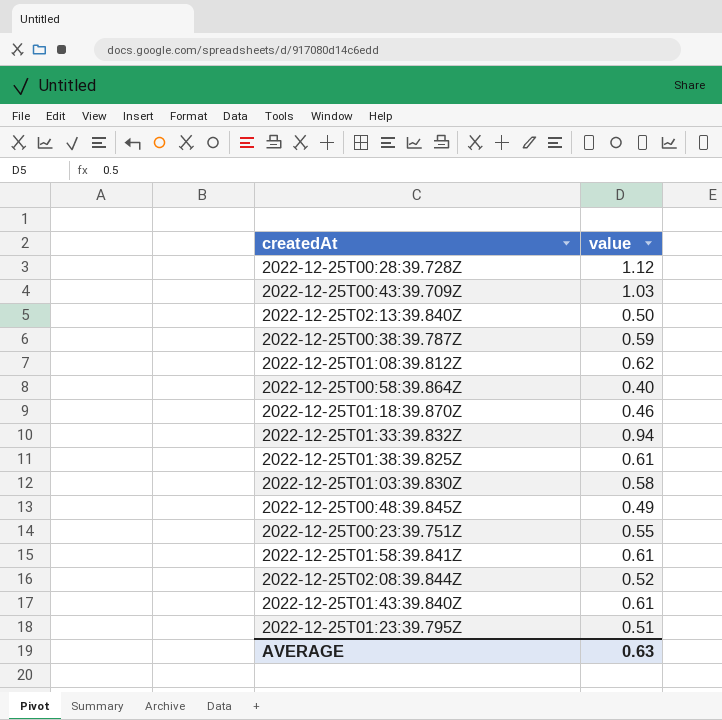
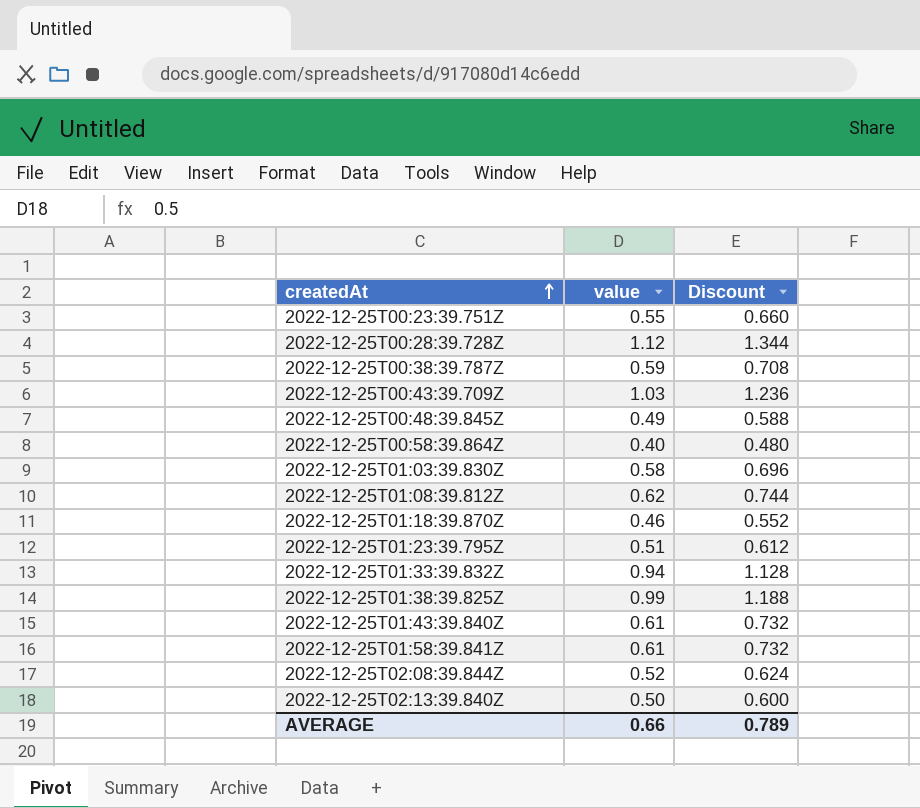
row order: none -> createdAt ascending
column Discount | formula: none -> [value] * 1.2
2022-12-25T01:38:39.825Z | value: 0.61 -> 0.99
AVERAGE | value: 0.63 -> 0.66

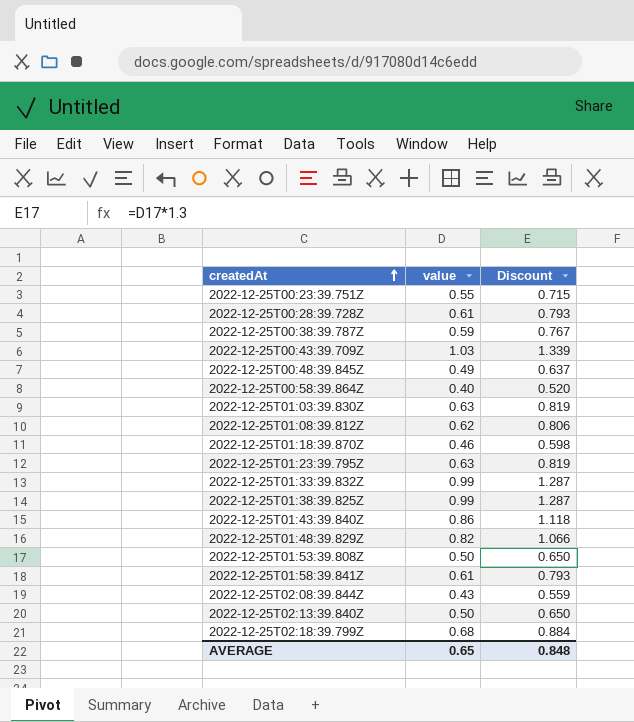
column Discount | formula: [value] * 1.2 -> [value] * 1.3
2022-12-25T00:28:39.728Z | value: 1.12 -> 0.61
2022-12-25T01:03:39.830Z | value: 0.58 -> 0.63
2022-12-25T01:23:39.795Z | value: 0.51 -> 0.63
2022-12-25T01:33:39.832Z | value: 0.94 -> 0.99
2022-12-25T01:43:39.840Z | value: 0.61 -> 0.86
row 2022-12-25T01:48:39.829Z: none -> 0.82 | 1.066
row 2022-12-25T01:53:39.808Z: none -> 0.50 | 0.650
2022-12-25T02:08:39.844Z | value: 0.52 -> 0.43
row 2022-12-25T02:18:39.799Z: none -> 0.68 | 0.884
AVERAGE | value: 0.66 -> 0.65
AVERAGE | Discount: 0.789 -> 0.848

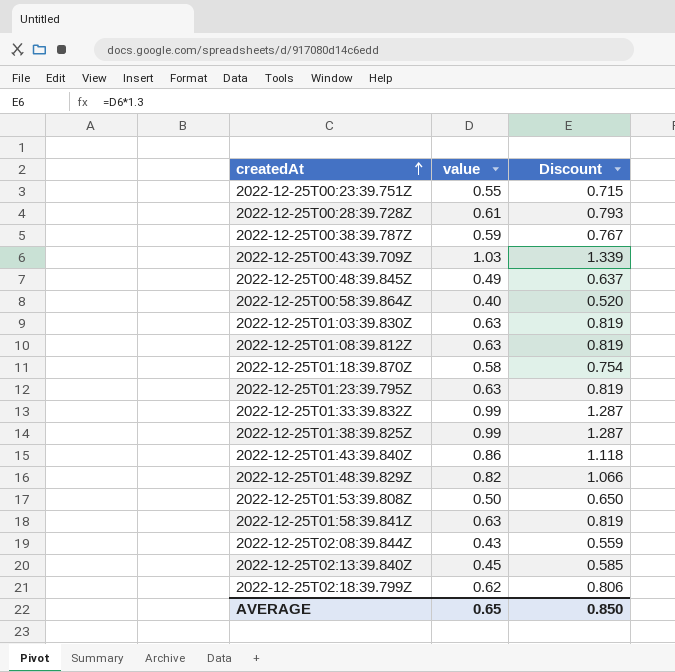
2022-12-25T01:08:39.812Z | value: 0.62 -> 0.63
2022-12-25T01:08:39.812Z | Discount: 0.806 -> 0.819
2022-12-25T01:18:39.870Z | value: 0.46 -> 0.58
2022-12-25T01:18:39.870Z | Discount: 0.598 -> 0.754
2022-12-25T01:58:39.841Z | value: 0.61 -> 0.63
2022-12-25T01:58:39.841Z | Discount: 0.793 -> 0.819
2022-12-25T02:13:39.840Z | value: 0.50 -> 0.45
2022-12-25T02:13:39.840Z | Discount: 0.650 -> 0.585
2022-12-25T02:18:39.799Z | value: 0.68 -> 0.62
2022-12-25T02:18:39.799Z | Discount: 0.884 -> 0.806
AVERAGE | Discount: 0.848 -> 0.850

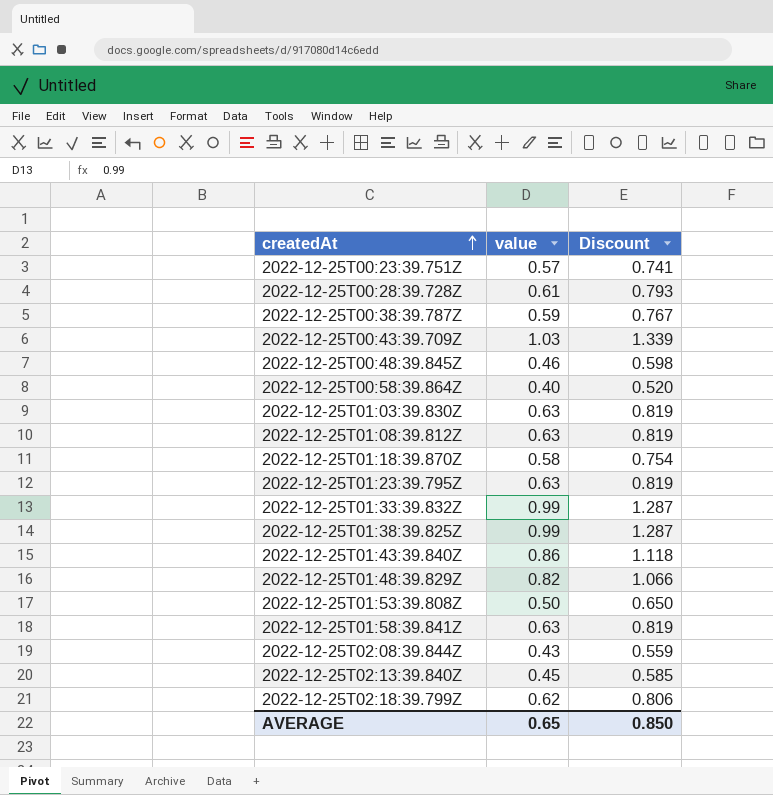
2022-12-25T00:23:39.751Z | value: 0.55 -> 0.57
2022-12-25T00:23:39.751Z | Discount: 0.715 -> 0.741
2022-12-25T00:48:39.845Z | value: 0.49 -> 0.46
2022-12-25T00:48:39.845Z | Discount: 0.637 -> 0.598

